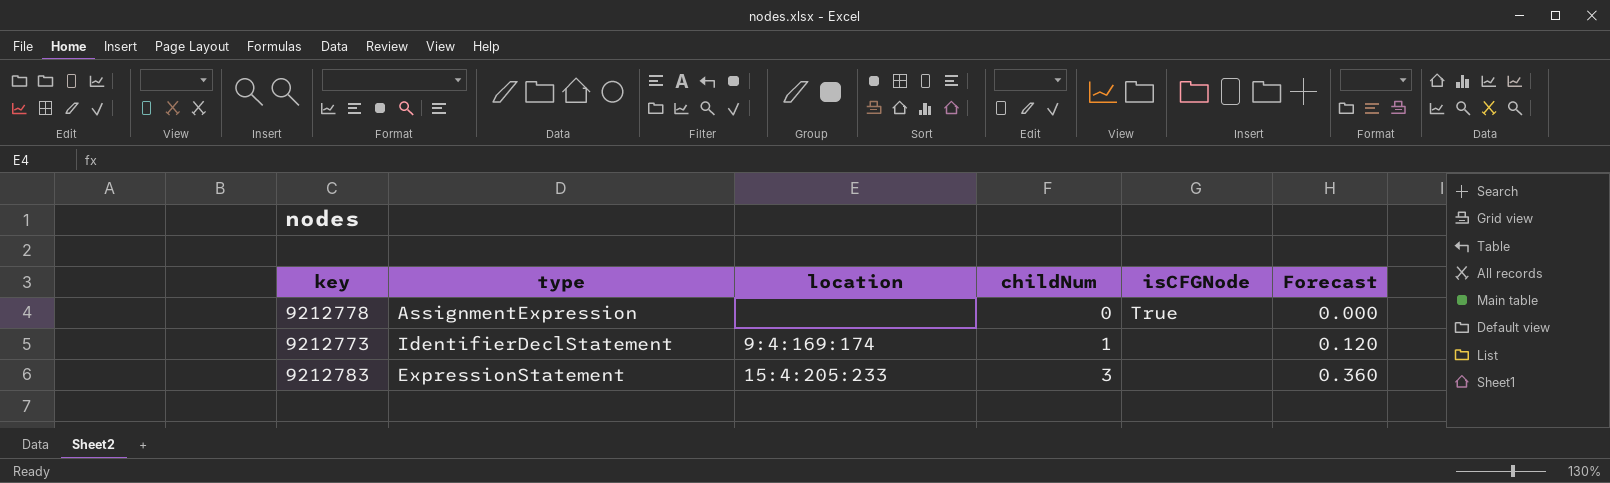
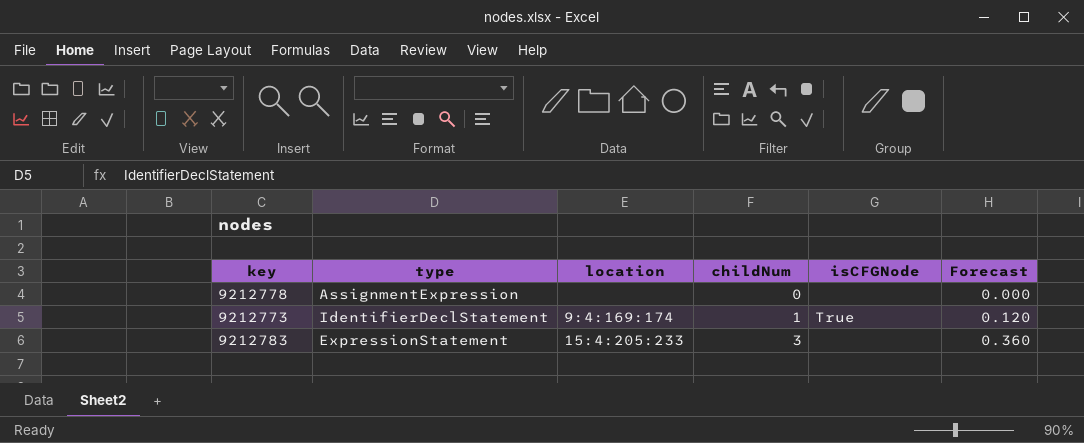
9212778 | isCFGNode: True -> none
9212773 | isCFGNode: none -> True

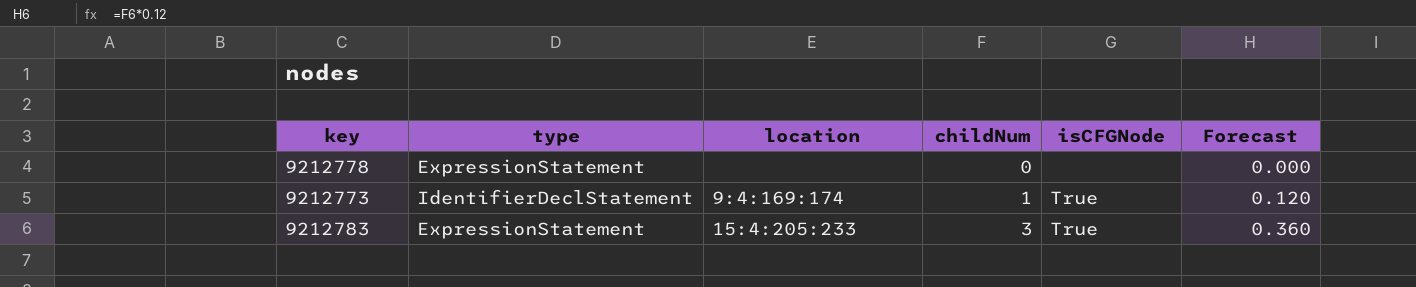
9212778 | type: AssignmentExpression -> ExpressionStatement
9212783 | isCFGNode: none -> True

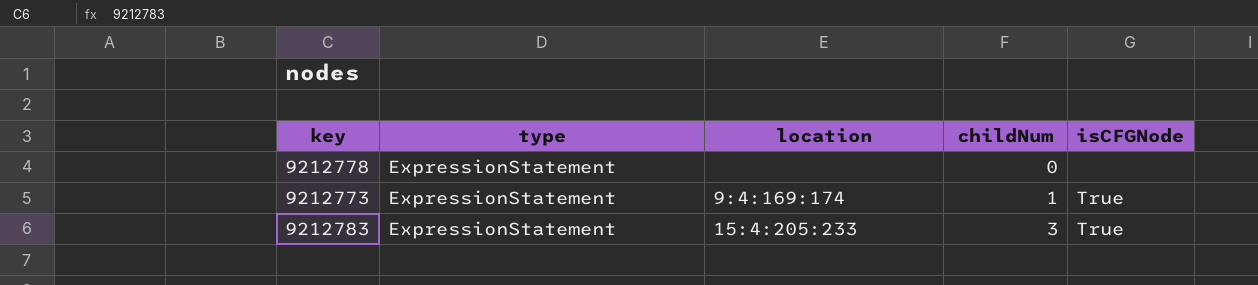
column Forecast | formula: [childNum] * 0.12 -> none
9212773 | type: IdentifierDeclStatement -> ExpressionStatement

